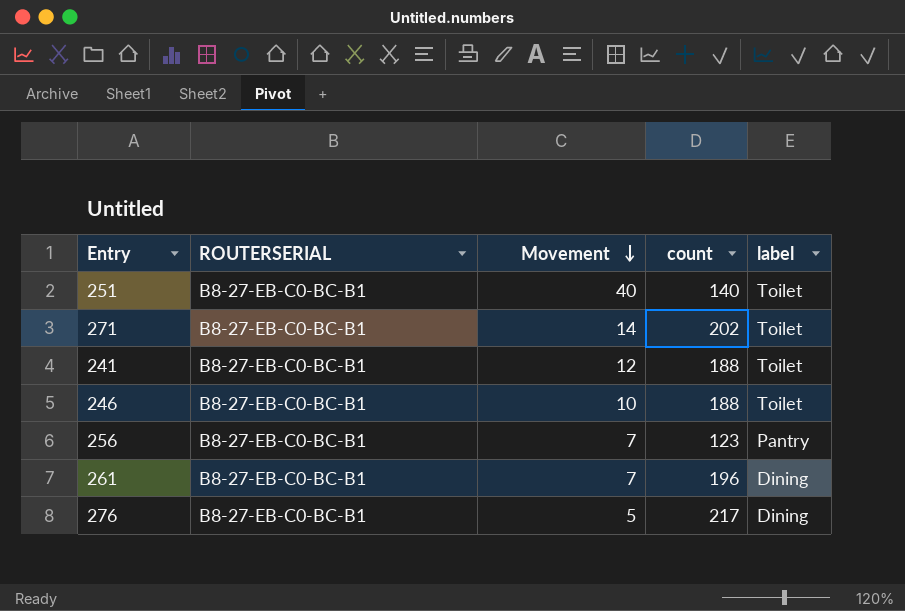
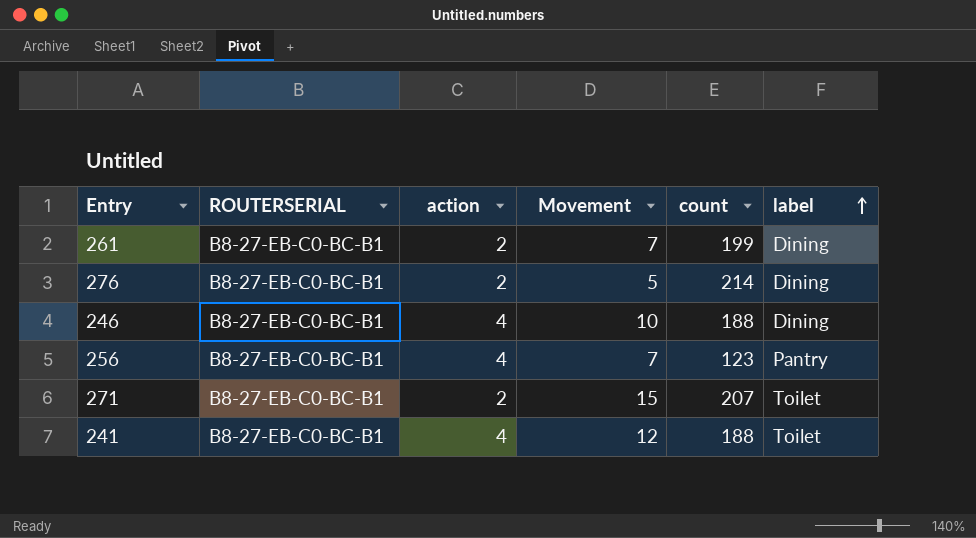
row order: Movement descending -> label ascending
column action | position: none -> 3
row 251: B8-27-EB-C0-BC-B1 | 40 | 140 | Toilet -> none
261 | count: 196 -> 199
276 | count: 217 -> 214
246 | label: Toilet -> Dining
271 | Movement: 14 -> 15
271 | count: 202 -> 207

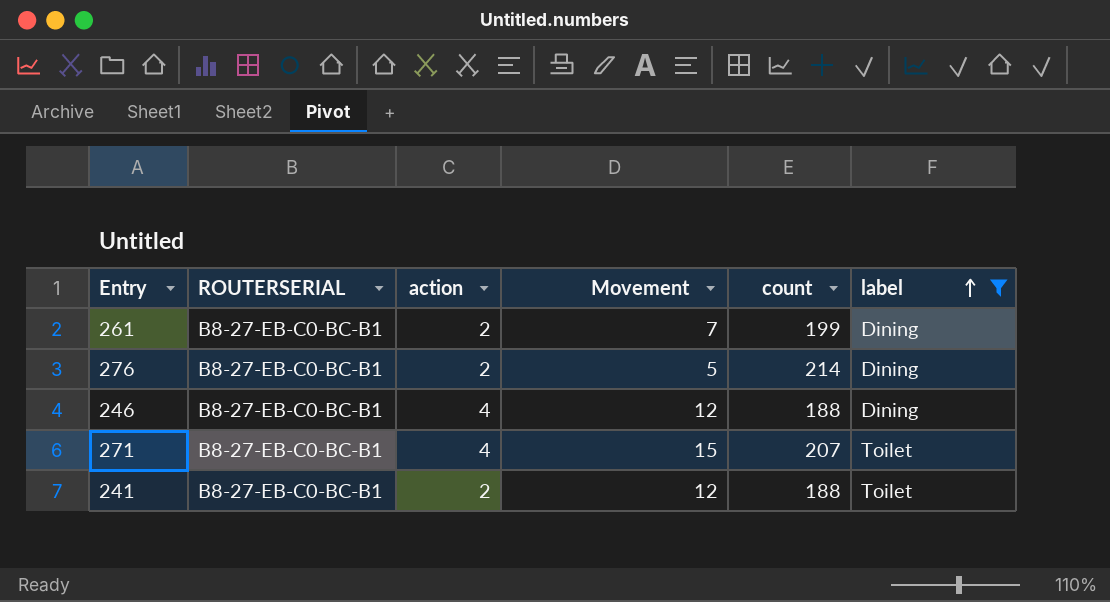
filter: none -> label != Pantry
246 | Movement: 10 -> 12
271 | action: 2 -> 4
241 | action: 4 -> 2

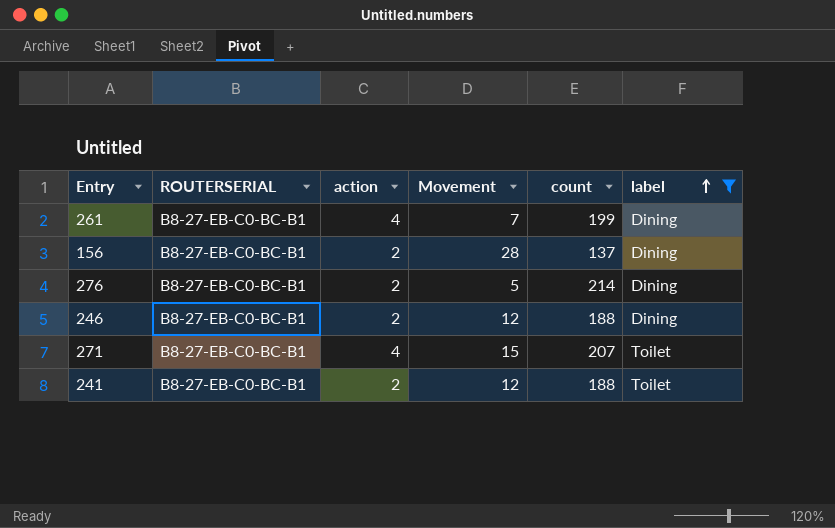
261 | action: 2 -> 4
row 156: none -> B8-27-EB-C0-BC-B1 | 2 | 28 | 137 | Dining
246 | action: 4 -> 2

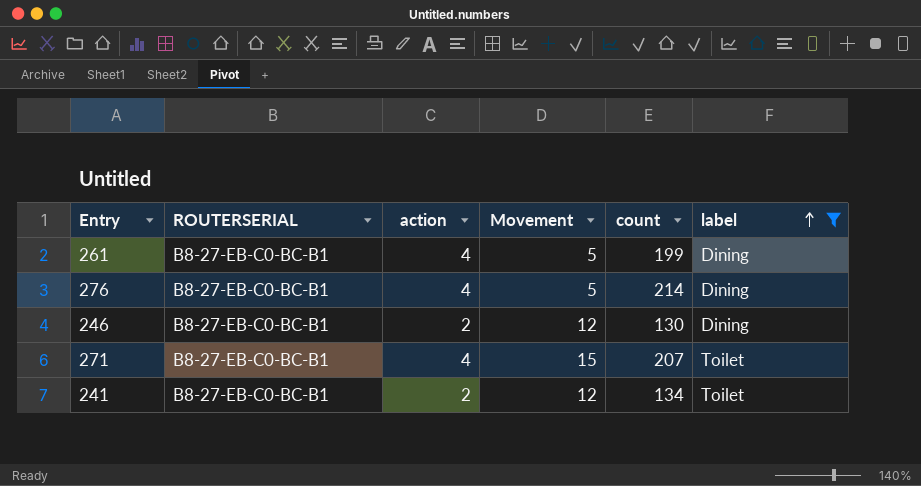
row 156: B8-27-EB-C0-BC-B1 | 2 | 28 | 137 | Dining -> none
261 | Movement: 7 -> 5
276 | action: 2 -> 4
246 | count: 188 -> 130
241 | count: 188 -> 134

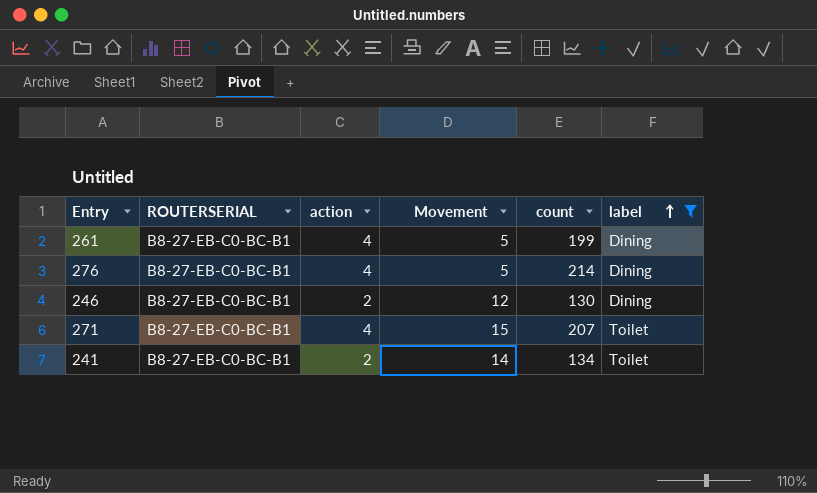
241 | Movement: 12 -> 14

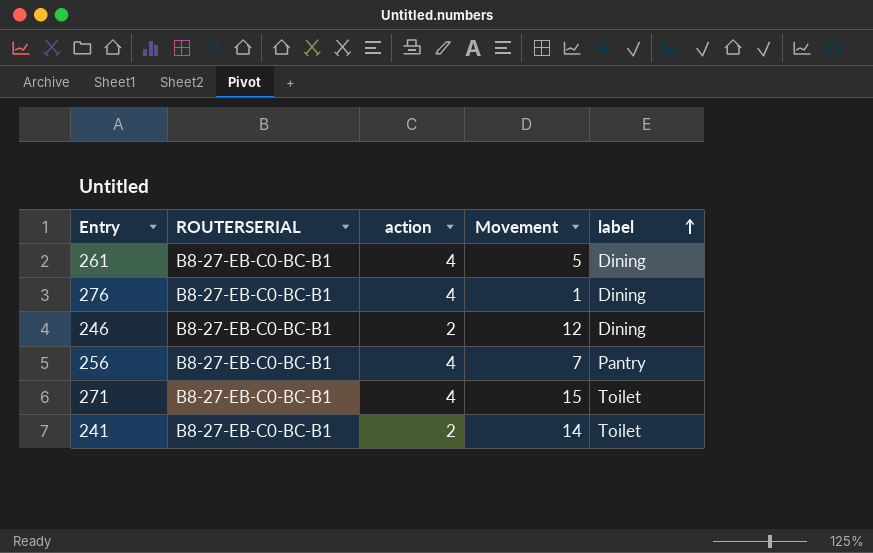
filter: label != Pantry -> none
column count | position: 5 -> none
276 | Movement: 5 -> 1

